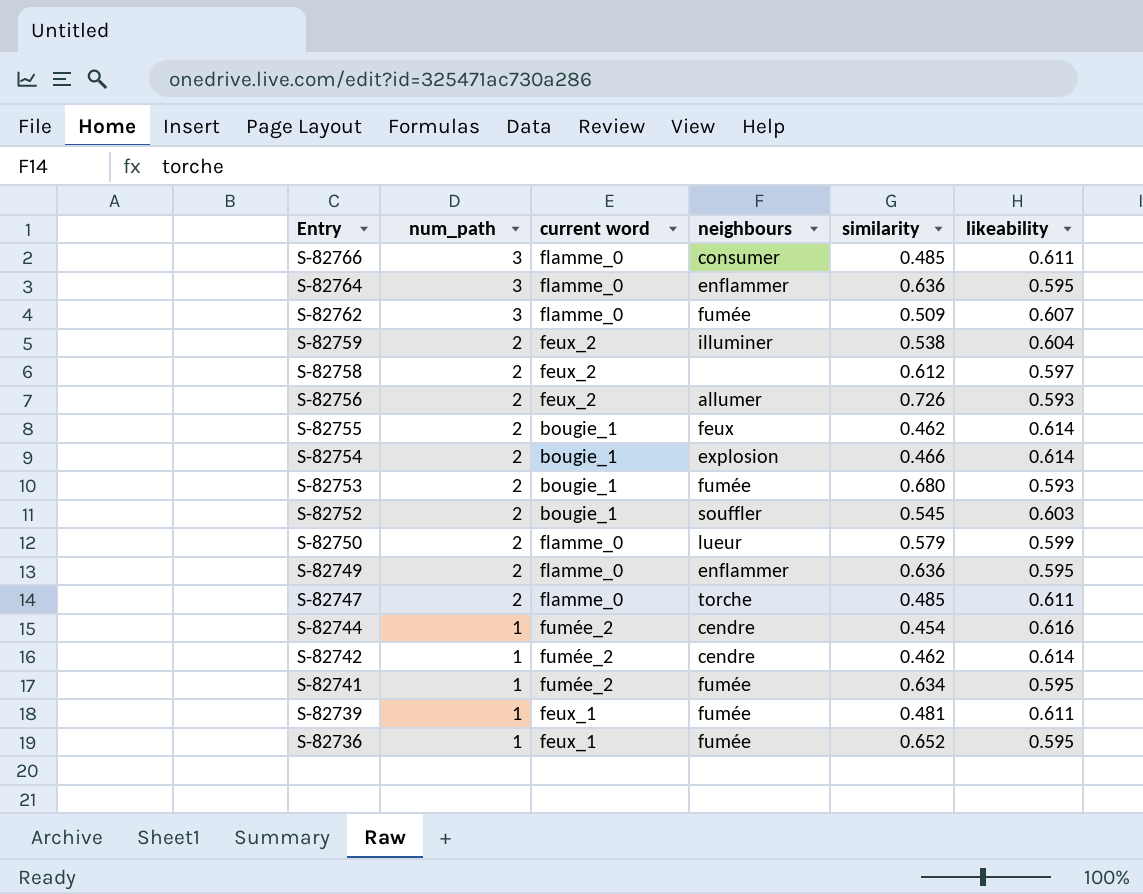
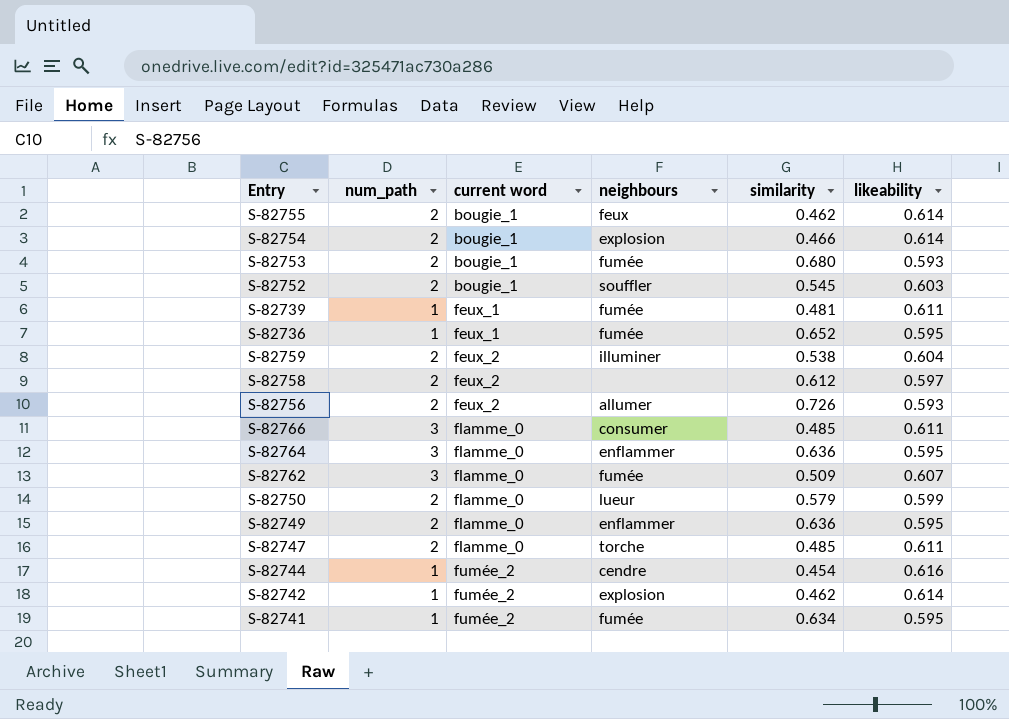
row order: Entry descending -> current word ascending
S-82742 | neighbours: cendre -> explosion

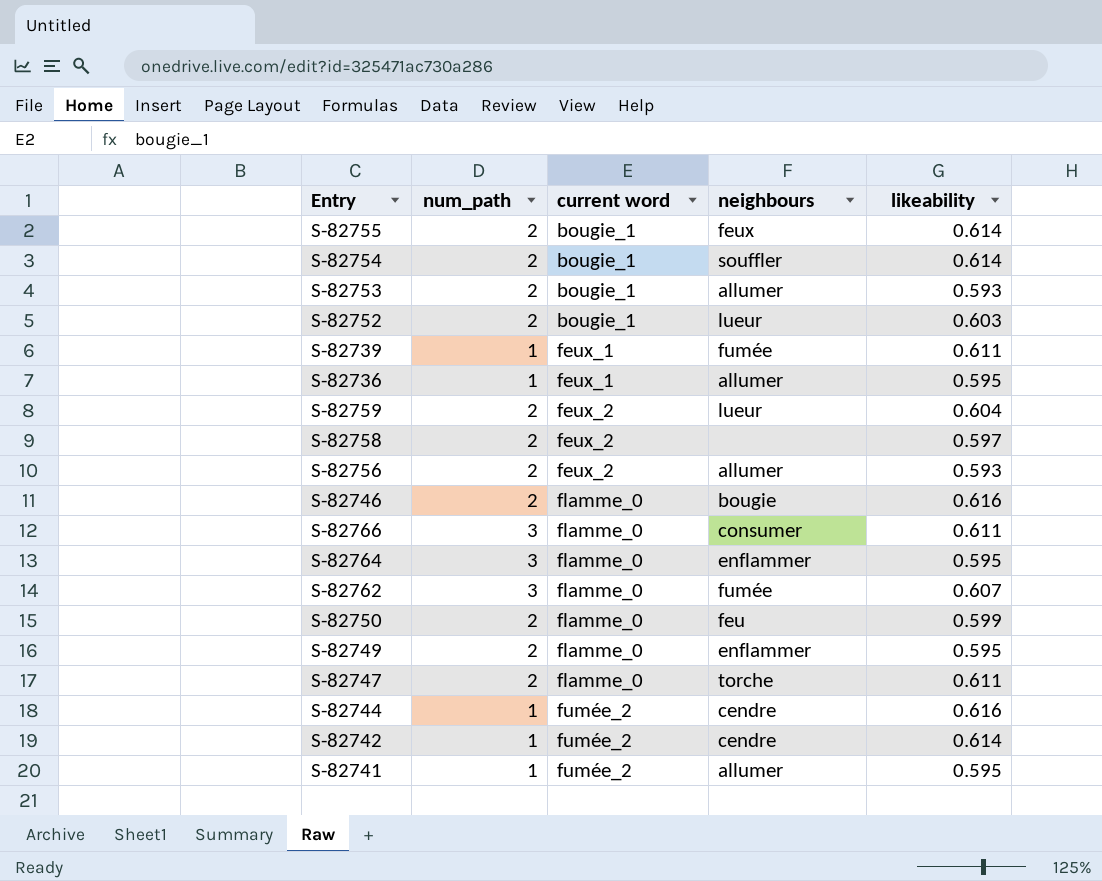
column similarity | position: 5 -> none
S-82754 | neighbours: explosion -> souffler
S-82753 | neighbours: fumée -> allumer
S-82752 | neighbours: souffler -> lueur
S-82736 | neighbours: fumée -> allumer
S-82759 | neighbours: illuminer -> lueur
row S-82746: none -> 2 | flamme_0 | bougie | 0.616
S-82750 | neighbours: lueur -> feu
S-82742 | neighbours: explosion -> cendre
S-82741 | neighbours: fumée -> allumer

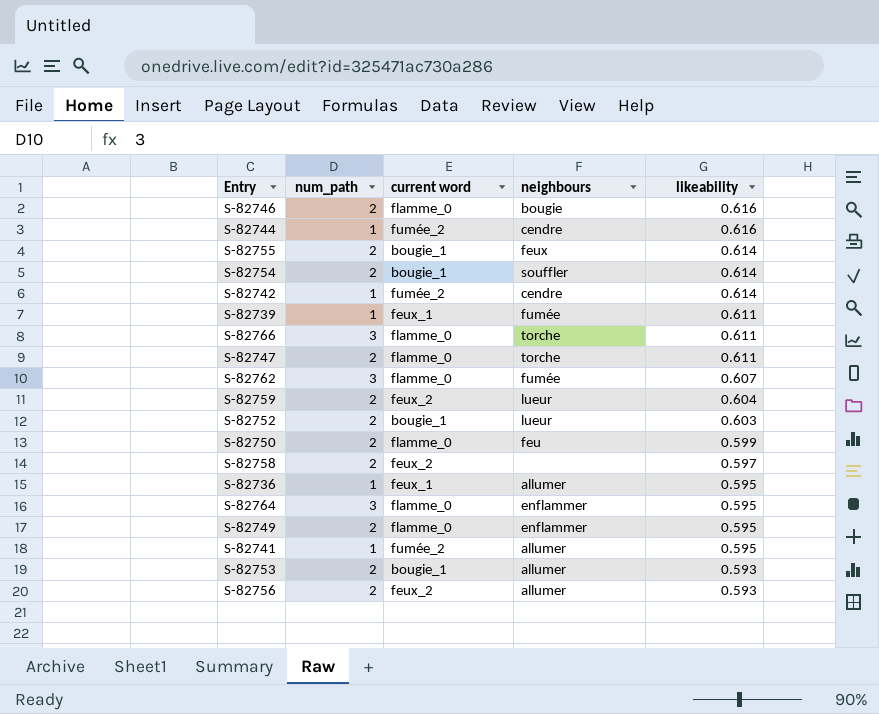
row order: current word ascending -> likeability descending
S-82766 | neighbours: consumer -> torche

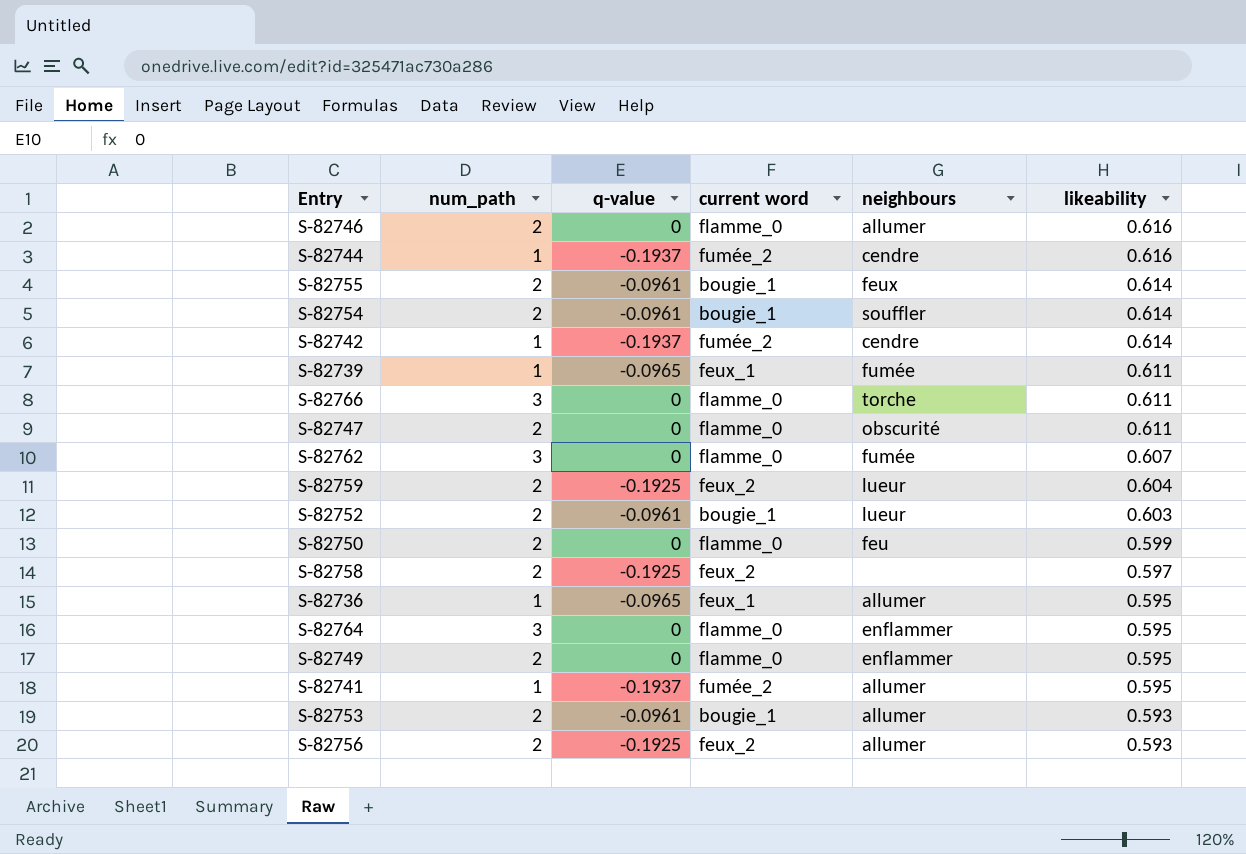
column q-value | position: none -> 3
S-82746 | neighbours: bougie -> allumer
S-82747 | neighbours: torche -> obscurité

